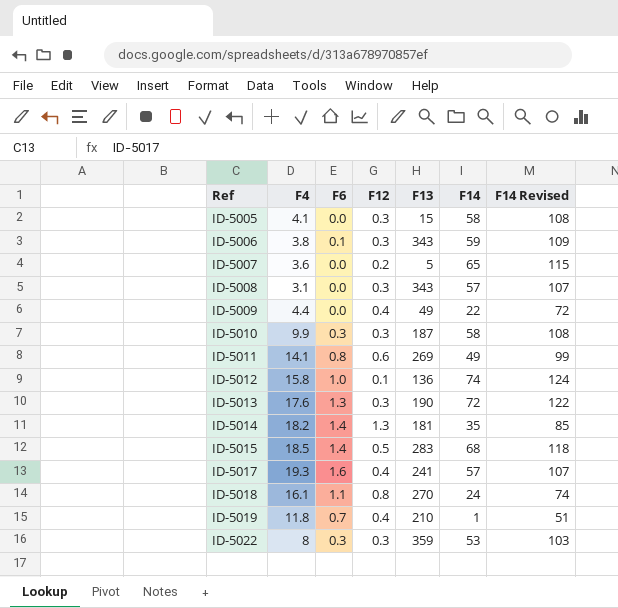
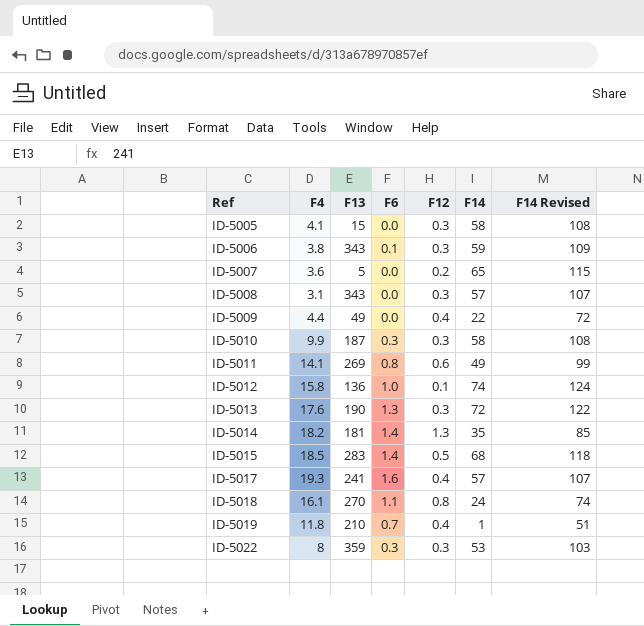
column F13 | position: 5 -> 3

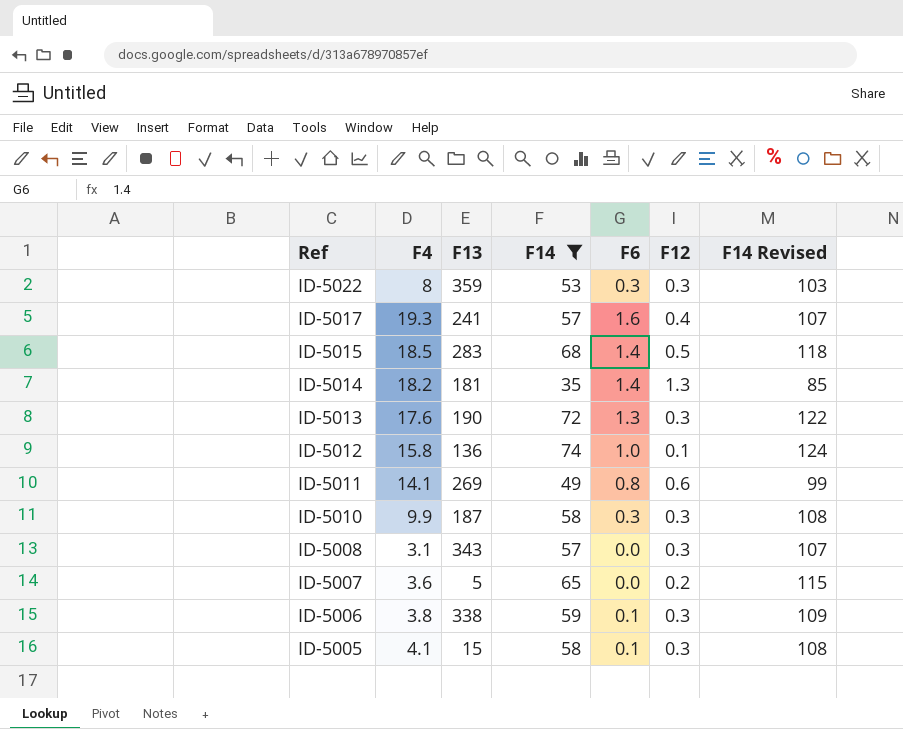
filter: none -> F14 >= 35
row order: Ref ascending -> Ref descending
column F14 | position: 6 -> 4
ID-5006 | F13: 343 -> 338
ID-5005 | F6: 0.0 -> 0.1

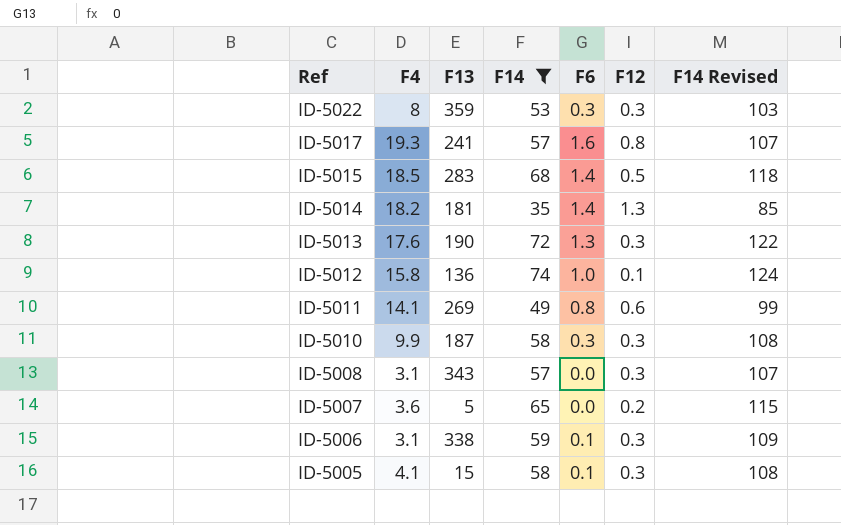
ID-5017 | F12: 0.4 -> 0.8
ID-5006 | F4: 3.8 -> 3.1

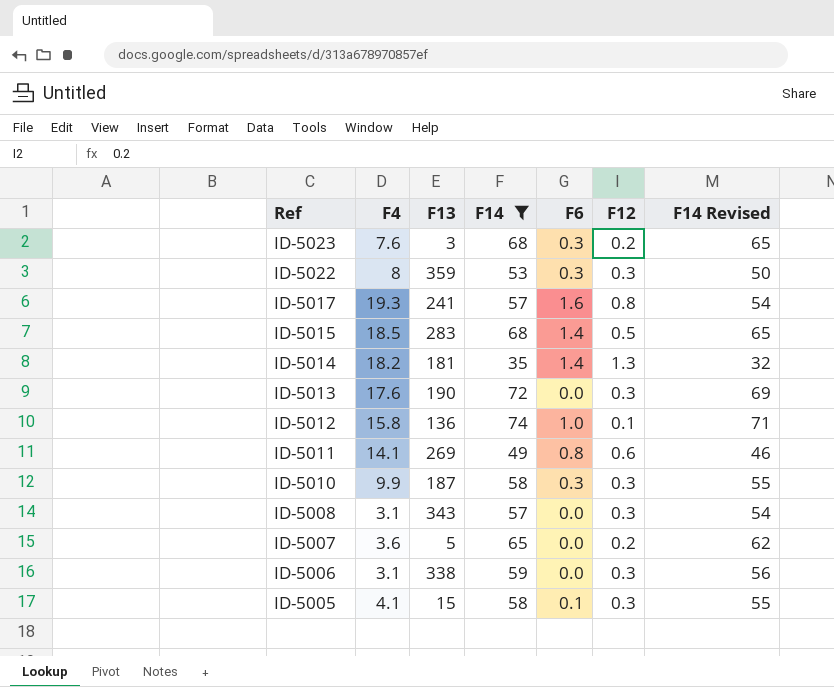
column F14 Revised | formula: [F14] + 50 -> [F14] - 3
row ID-5023: none -> 7.6 | 3 | 68 | 0.3 | 0.2 | 65
ID-5013 | F6: 1.3 -> 0.0
ID-5006 | F6: 0.1 -> 0.0

